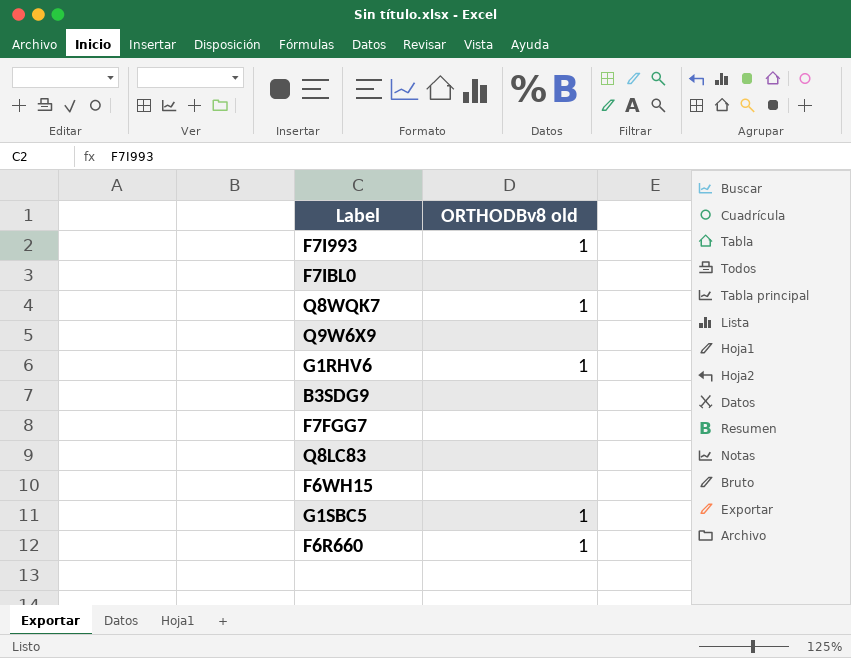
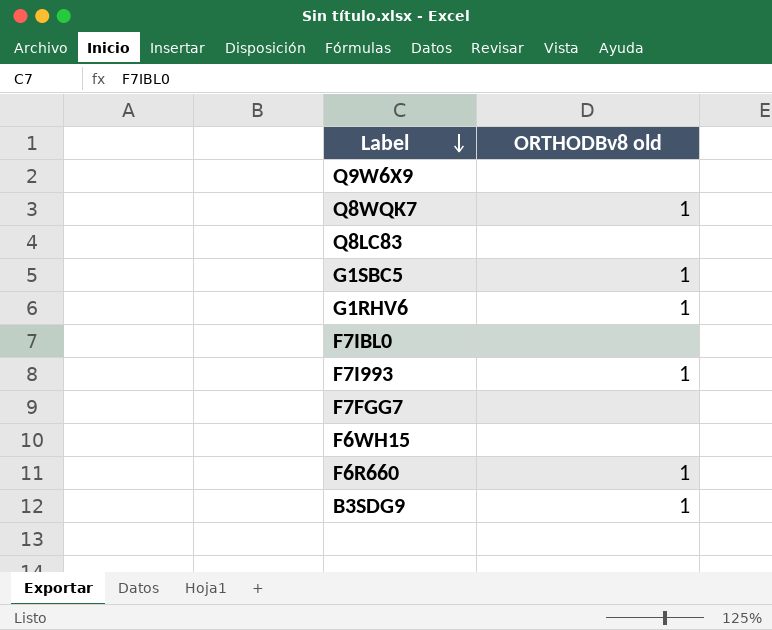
row order: none -> Label descending
B3SDG9 | ORTHODBv8 old: none -> 1

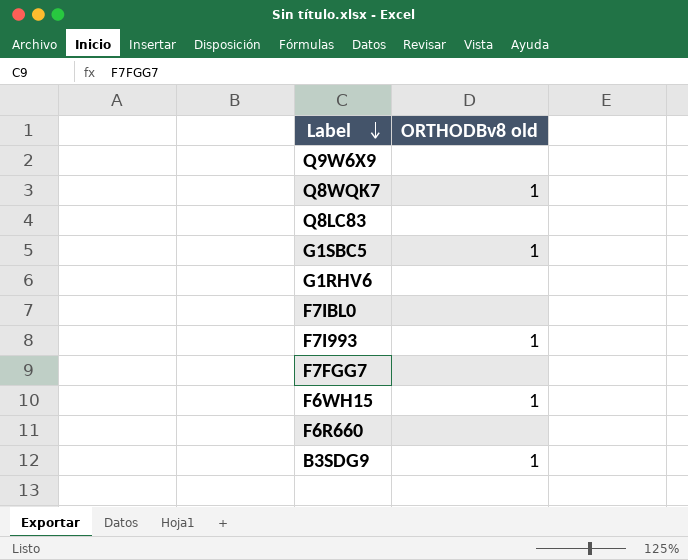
G1RHV6 | ORTHODBv8 old: 1 -> none
F6WH15 | ORTHODBv8 old: none -> 1
F6R660 | ORTHODBv8 old: 1 -> none

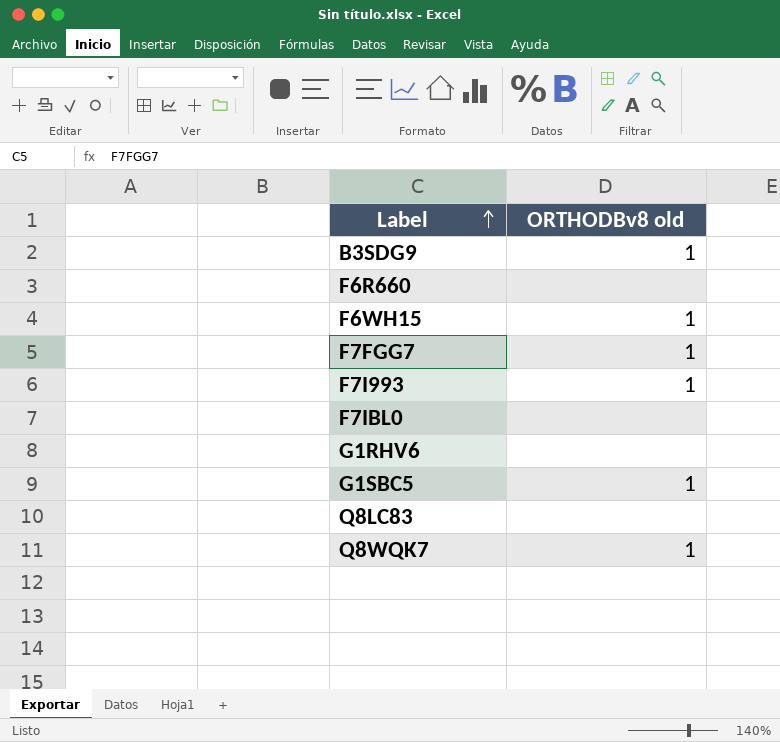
row order: Label descending -> Label ascending
row Q9W6X9: none -> none
F7FGG7 | ORTHODBv8 old: none -> 1

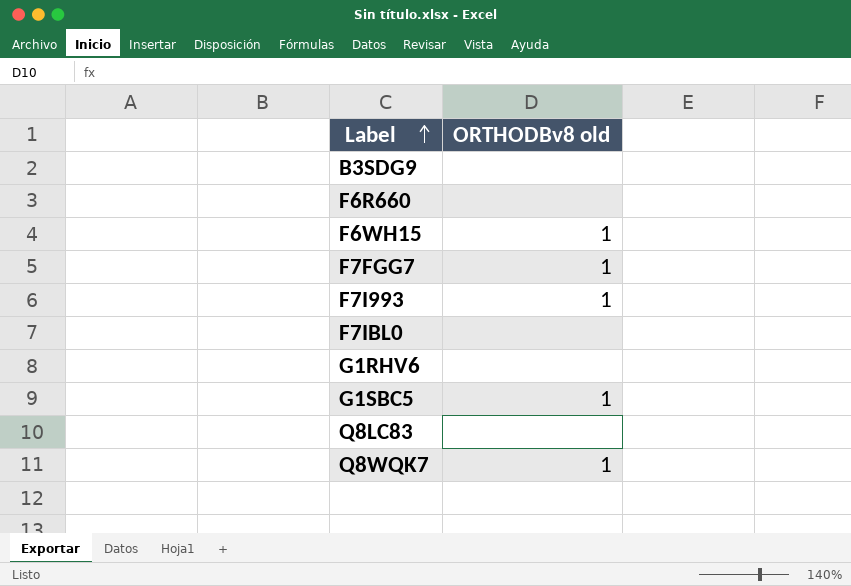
B3SDG9 | ORTHODBv8 old: 1 -> none

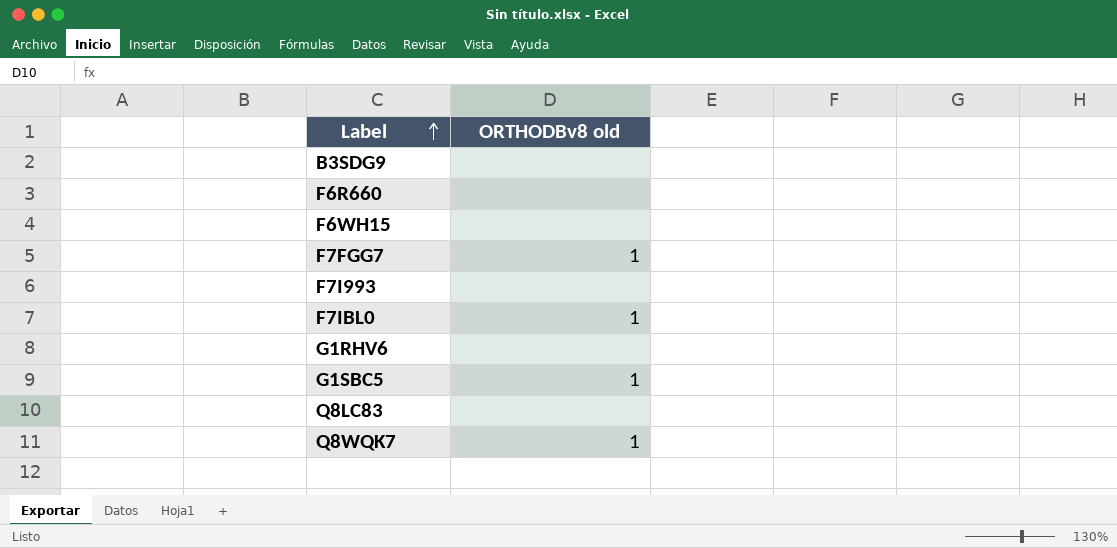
F6WH15 | ORTHODBv8 old: 1 -> none
F7I993 | ORTHODBv8 old: 1 -> none
F7IBL0 | ORTHODBv8 old: none -> 1

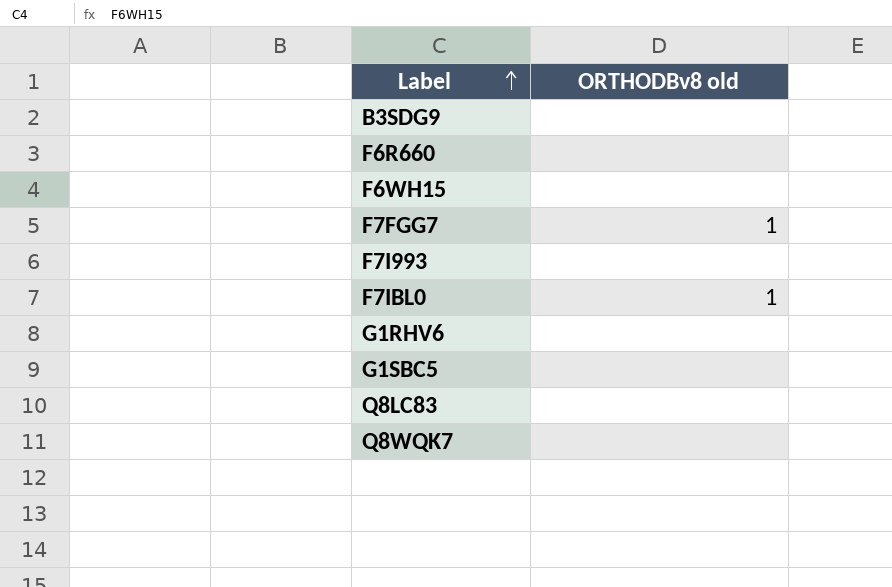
G1SBC5 | ORTHODBv8 old: 1 -> none
Q8WQK7 | ORTHODBv8 old: 1 -> none

